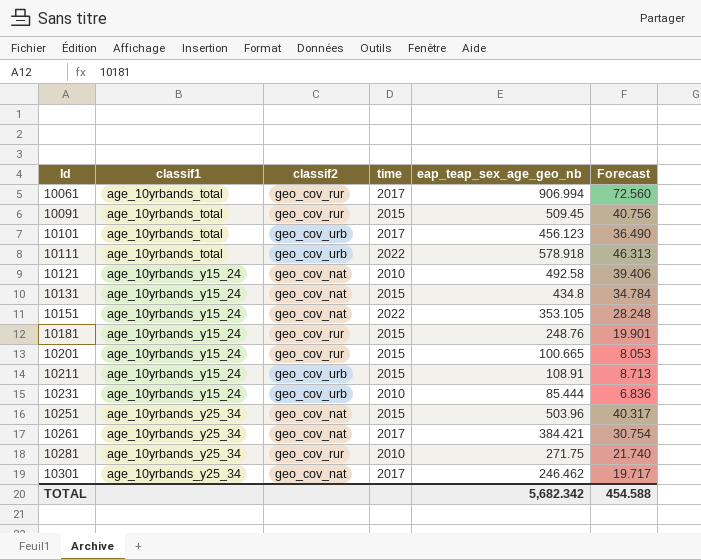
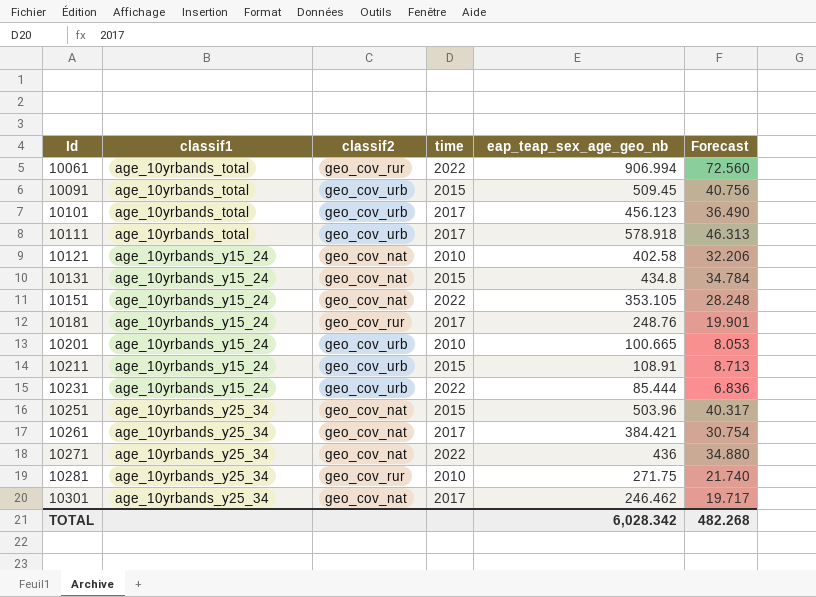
10061 | time: 2017 -> 2022
10091 | classif2: geo_cov_rur -> geo_cov_urb
10111 | time: 2022 -> 2017
10121 | eap_teap_sex_age_geo_nb: 492.58 -> 402.58
10121 | Forecast: 39.406 -> 32.206
10181 | time: 2015 -> 2017
10201 | classif2: geo_cov_rur -> geo_cov_urb
10201 | time: 2015 -> 2010
10231 | time: 2010 -> 2022
row 10271: none -> age_10yrbands_y25_34 | geo_cov_nat | 2022 | 436 | 34.880
TOTAL | eap_teap_sex_age_geo_nb: 5,682.342 -> 6,028.342
TOTAL | Forecast: 454.588 -> 482.268

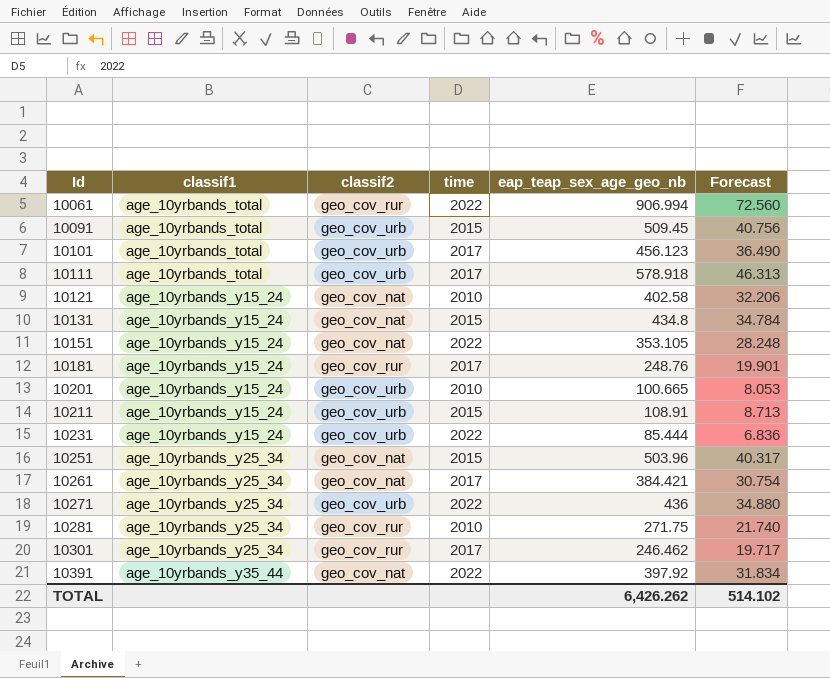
10271 | classif2: geo_cov_nat -> geo_cov_urb
10301 | classif2: geo_cov_nat -> geo_cov_rur
row 10391: none -> age_10yrbands_y35_44 | geo_cov_nat | 2022 | 397.92 | 31.834
TOTAL | eap_teap_sex_age_geo_nb: 6,028.342 -> 6,426.262
TOTAL | Forecast: 482.268 -> 514.102

